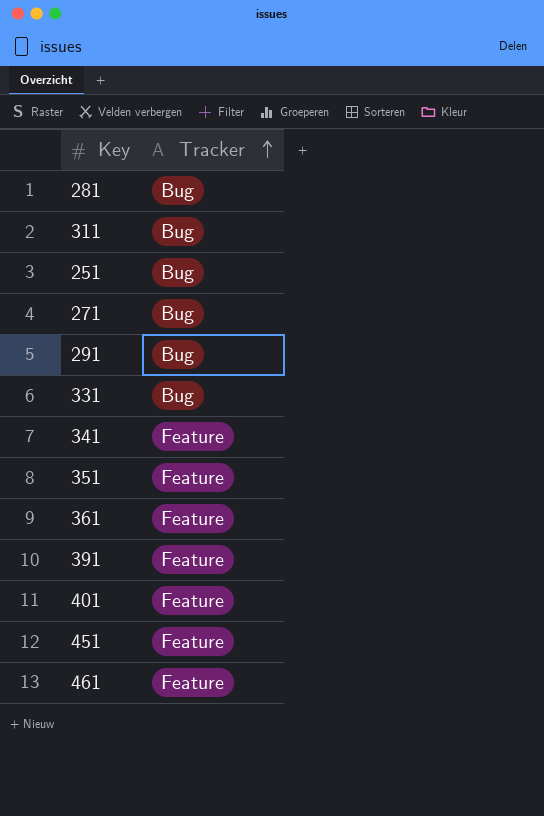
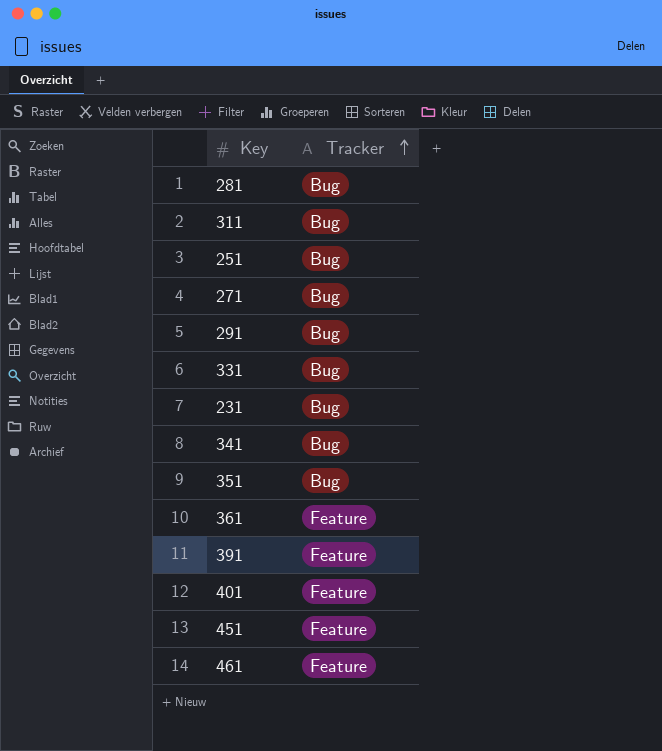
row 231: none -> Bug
341 | Tracker: Feature -> Bug
351 | Tracker: Feature -> Bug

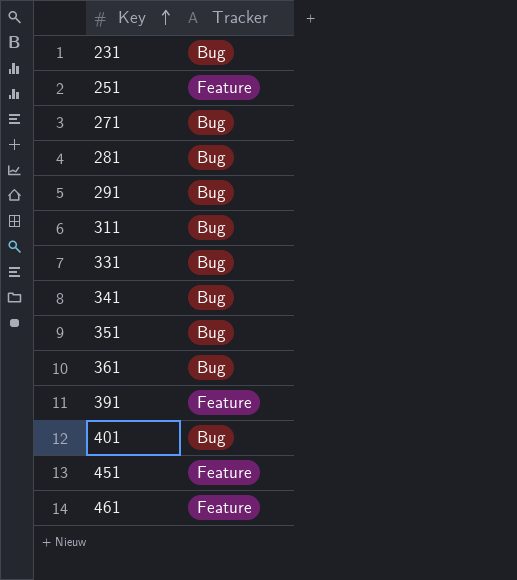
row order: Tracker ascending -> Key ascending
251 | Tracker: Bug -> Feature
361 | Tracker: Feature -> Bug
401 | Tracker: Feature -> Bug

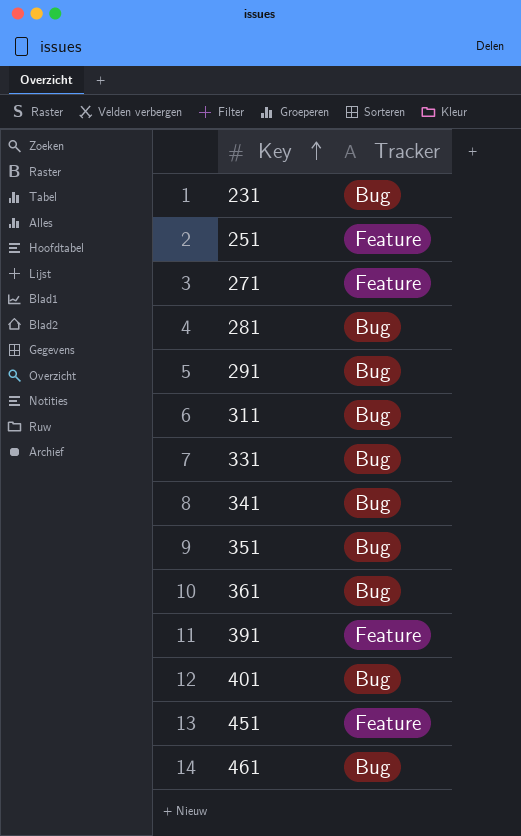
271 | Tracker: Bug -> Feature
461 | Tracker: Feature -> Bug

